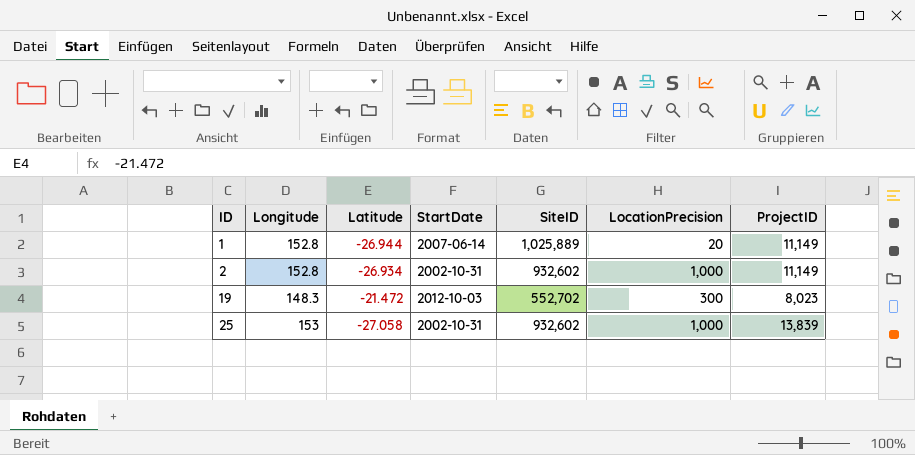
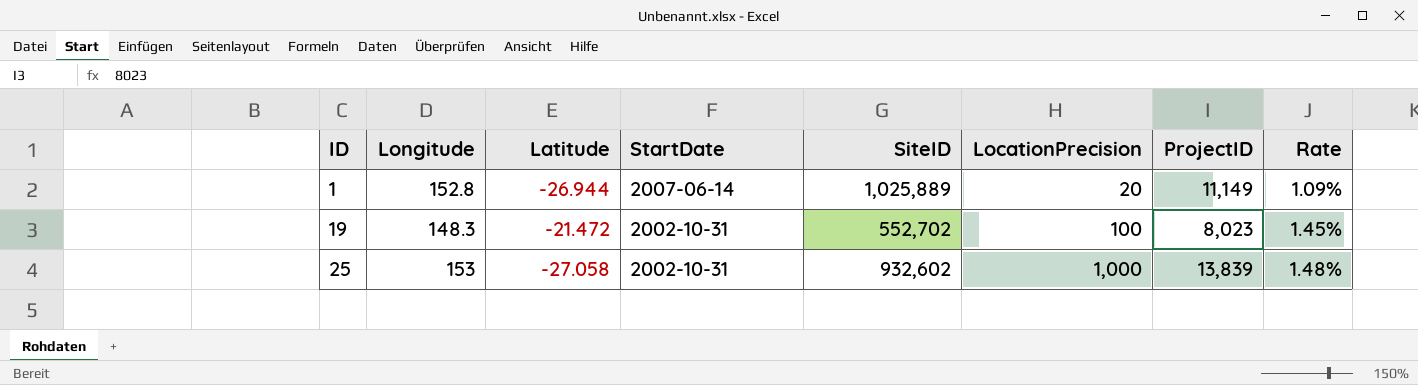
column Rate | formula: none -> [ProjectID] / [SiteID]
row 2: 152.8 | -26.934 | 2002-10-31 | 932,602 | 1,000 | 11,149 -> none
19 | StartDate: 2012-10-03 -> 2002-10-31
19 | LocationPrecision: 300 -> 100

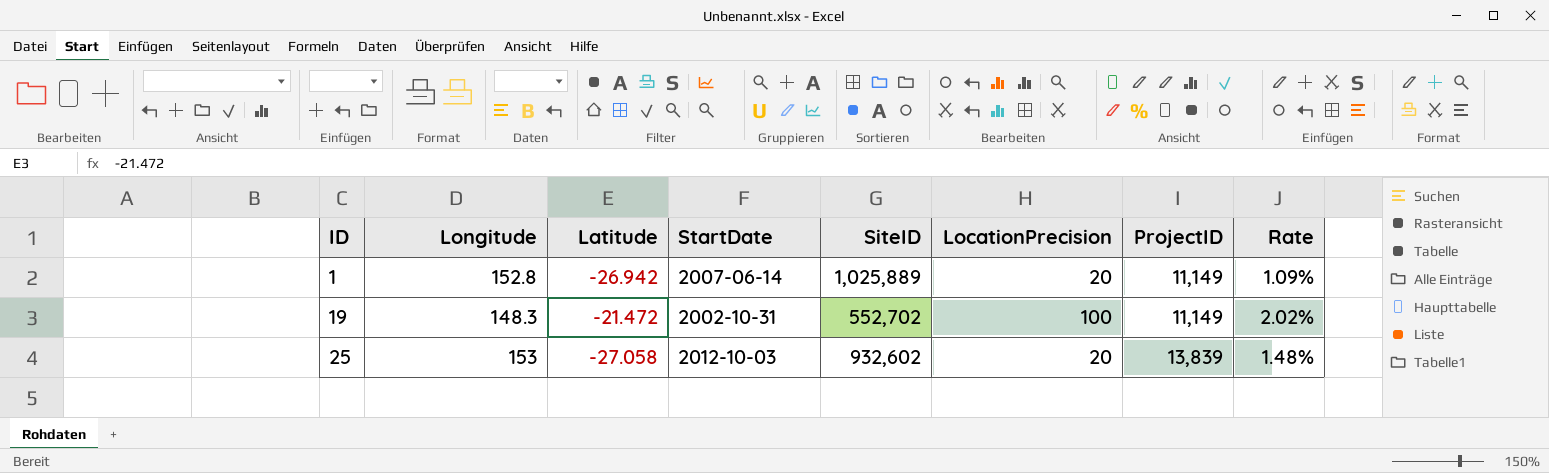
1 | Latitude: -26.944 -> -26.942
19 | ProjectID: 8,023 -> 11,149
19 | Rate: 1.45% -> 2.02%
25 | StartDate: 2002-10-31 -> 2012-10-03
25 | LocationPrecision: 1,000 -> 20

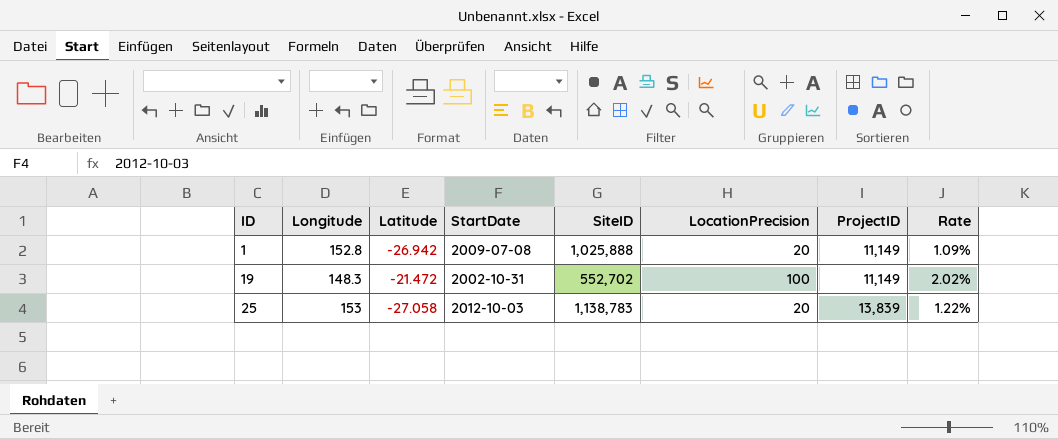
1 | StartDate: 2007-06-14 -> 2009-07-08
1 | SiteID: 1,025,889 -> 1,025,888
25 | SiteID: 932,602 -> 1,138,783
25 | Rate: 1.48% -> 1.22%

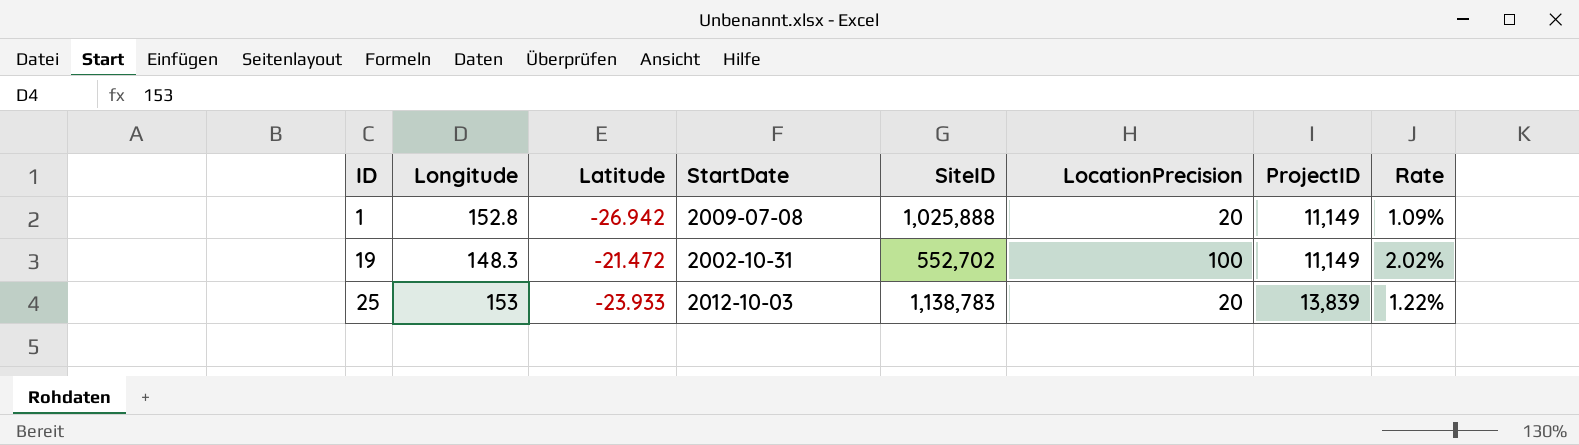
25 | Latitude: -27.058 -> -23.933

